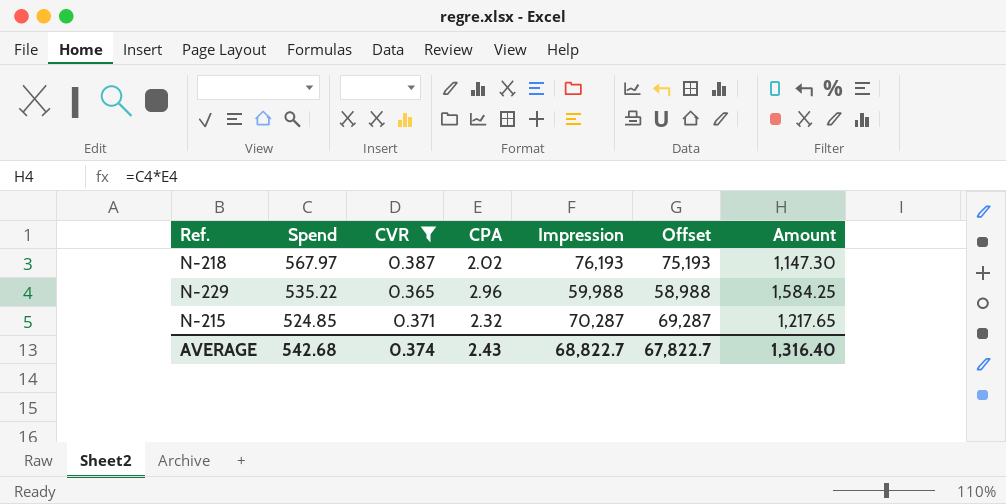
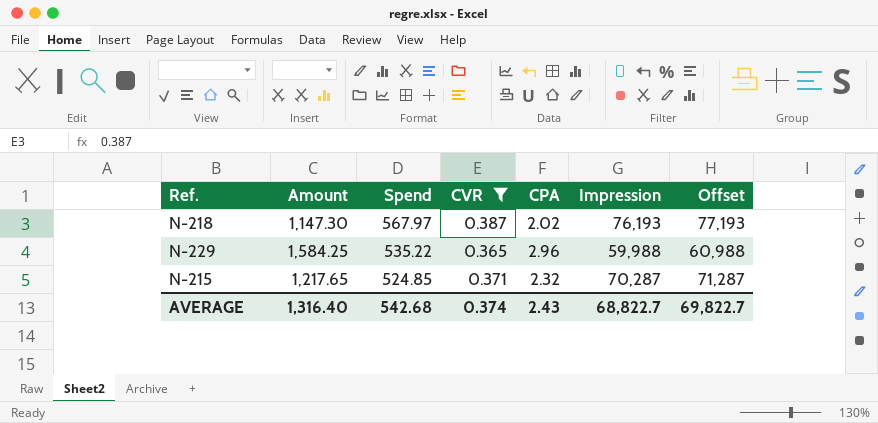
column Amount | position: 7 -> 2
column Offset | formula: [Impression] - 1000 -> [Impression] + 1000
AVERAGE | Offset: 67,822.7 -> 69,822.7

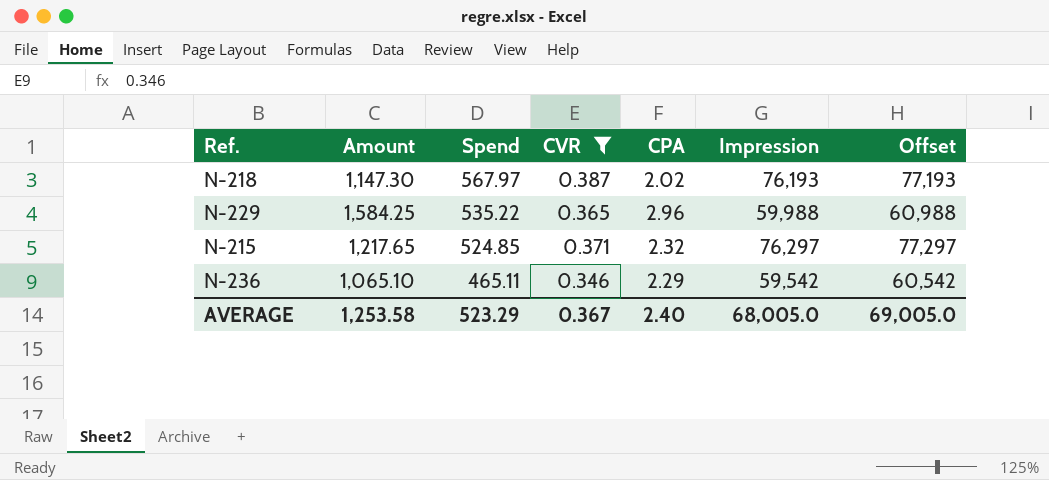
N-215 | Impression: 70,287 -> 76,297
N-215 | Offset: 71,287 -> 77,297
row N-236: none -> 1,065.10 | 465.11 | 0.346 | 2.29 | 59,542 | 60,542
AVERAGE | Amount: 1,316.40 -> 1,253.58
AVERAGE | Spend: 542.68 -> 523.29
AVERAGE | CVR: 0.374 -> 0.367
AVERAGE | CPA: 2.43 -> 2.40
AVERAGE | Impression: 68,822.7 -> 68,005.0
AVERAGE | Offset: 69,822.7 -> 69,005.0

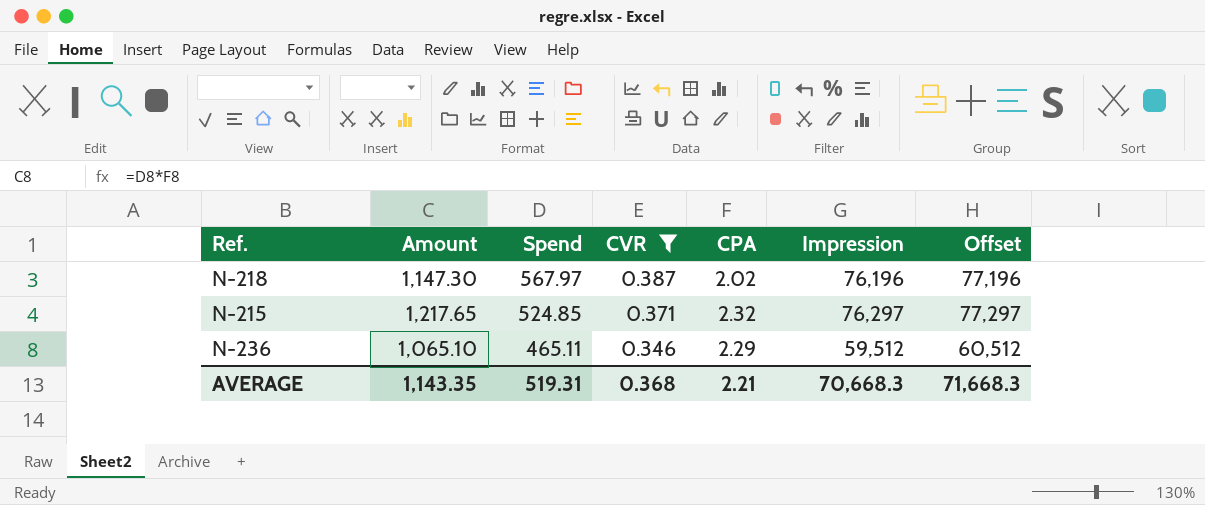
row N-229: 1,584.25 | 535.22 | 0.365 | 2.96 | 59,988 | 60,988 -> none
N-218 | Impression: 76,193 -> 76,196
N-218 | Offset: 77,193 -> 77,196
N-236 | Impression: 59,542 -> 59,512
N-236 | Offset: 60,542 -> 60,512
AVERAGE | Amount: 1,253.58 -> 1,143.35
AVERAGE | Spend: 523.29 -> 519.31
AVERAGE | CVR: 0.367 -> 0.368
AVERAGE | CPA: 2.40 -> 2.21
AVERAGE | Impression: 68,005.0 -> 70,668.3
AVERAGE | Offset: 69,005.0 -> 71,668.3

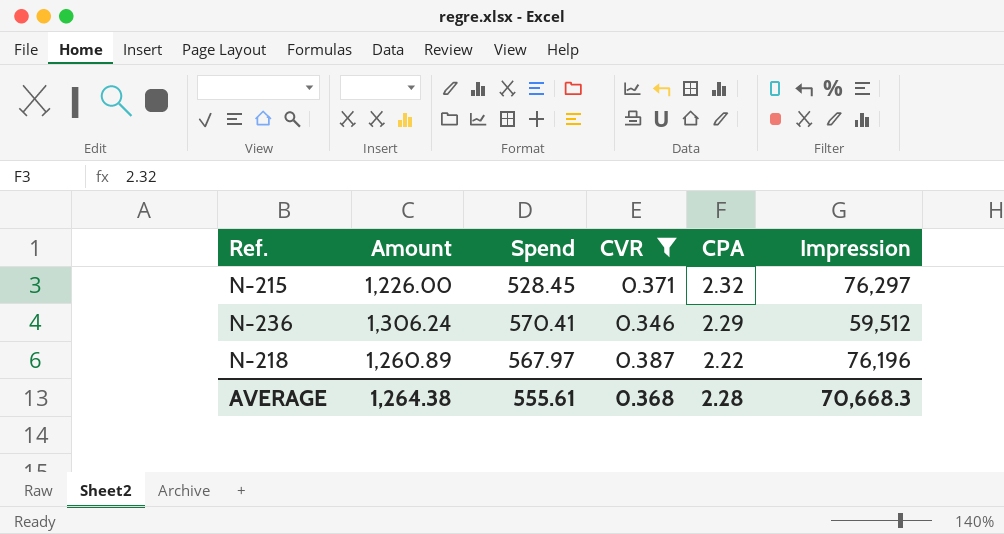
row order: Spend descending -> CPA descending
column Offset | formula: [Impression] + 1000 -> none
N-215 | Amount: 1,217.65 -> 1,226.00
N-215 | Spend: 524.85 -> 528.45
N-236 | Amount: 1,065.10 -> 1,306.24
N-236 | Spend: 465.11 -> 570.41
N-218 | Amount: 1,147.30 -> 1,260.89
N-218 | CPA: 2.02 -> 2.22
AVERAGE | Amount: 1,143.35 -> 1,264.38
AVERAGE | Spend: 519.31 -> 555.61
AVERAGE | CPA: 2.21 -> 2.28

